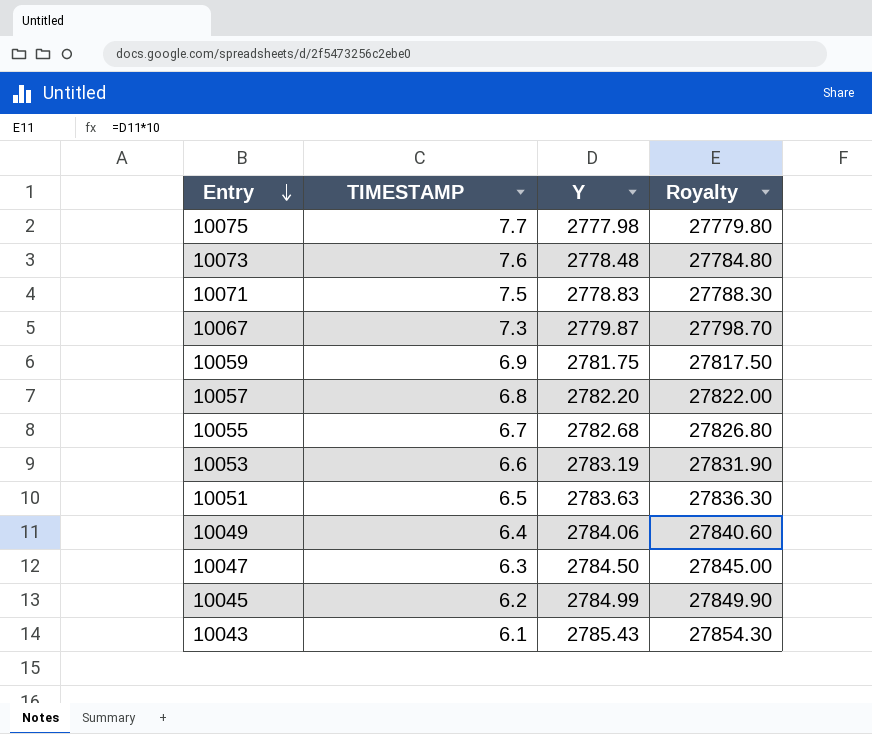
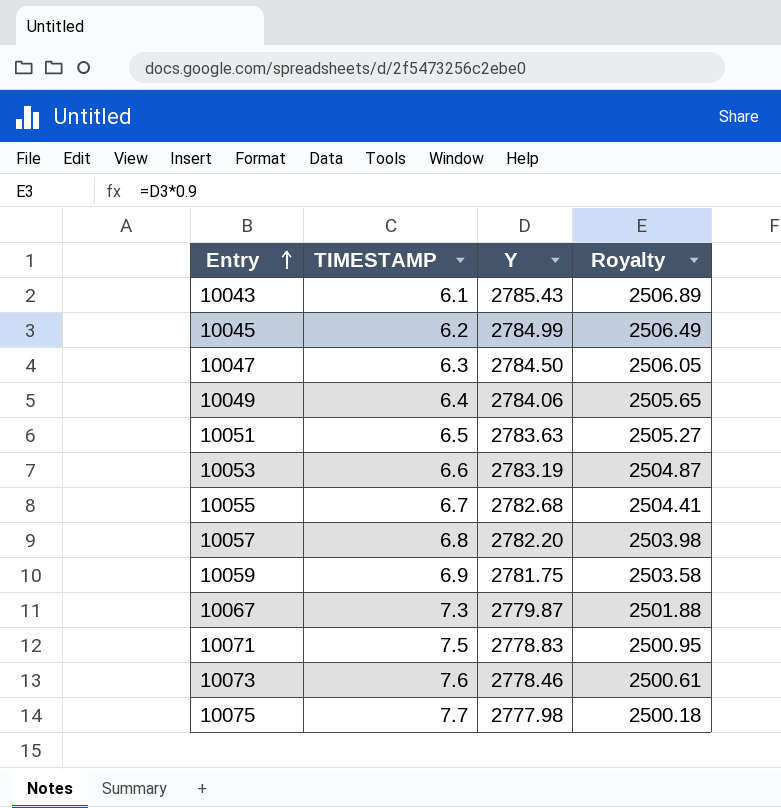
row order: Entry descending -> Entry ascending
column Royalty | formula: [Y] * 10 -> [Y] * 0.9
10073 | Y: 2778.48 -> 2778.46

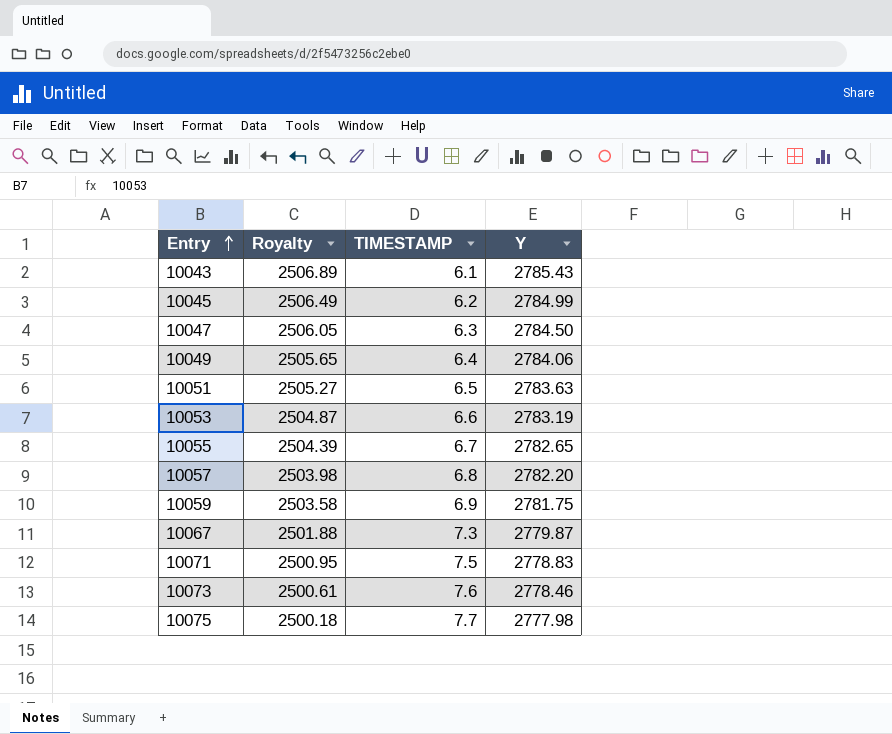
column Royalty | position: 4 -> 2
10055 | Royalty: 2504.41 -> 2504.39
10055 | Y: 2782.68 -> 2782.65

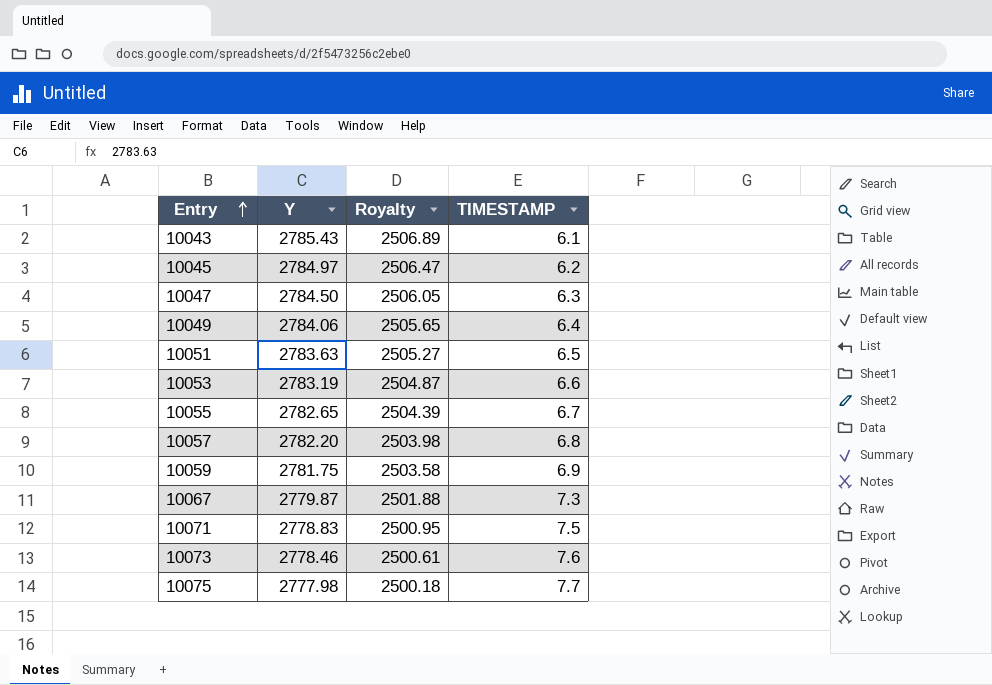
column Y | position: 4 -> 2
10045 | Y: 2784.99 -> 2784.97
10045 | Royalty: 2506.49 -> 2506.47

